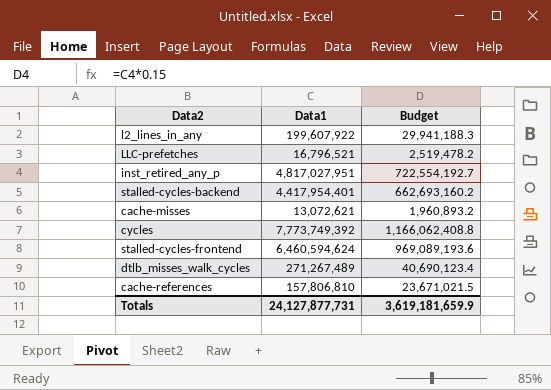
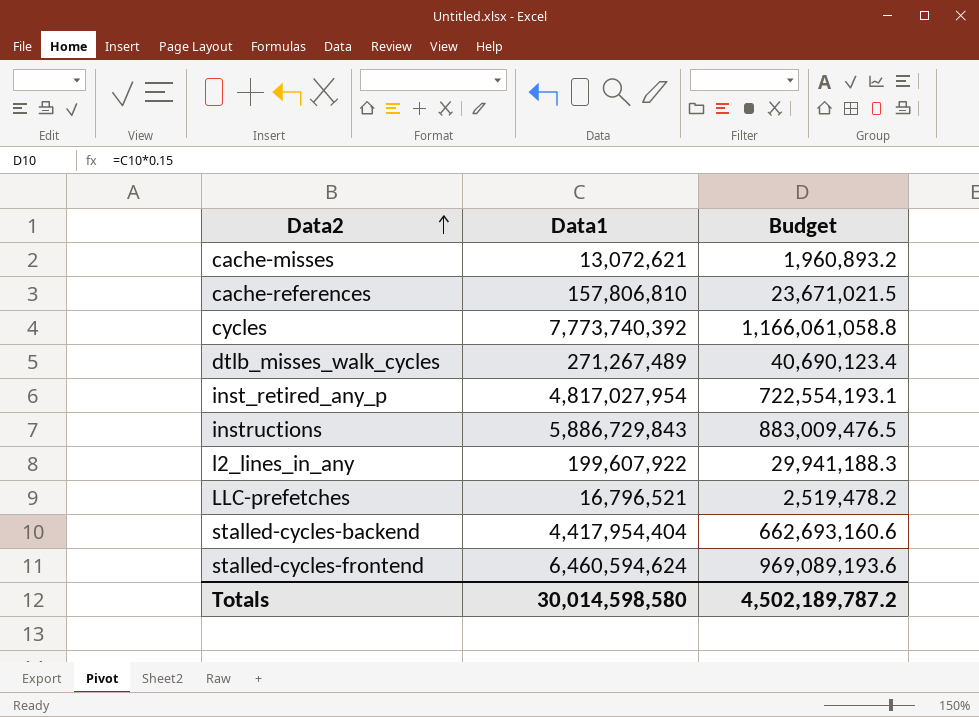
row order: none -> Data2 ascending
cycles | Data1: 7,773,749,392 -> 7,773,740,392
cycles | Budget: 1,166,062,408.8 -> 1,166,061,058.8
inst_retired_any_p | Data1: 4,817,027,951 -> 4,817,027,954
inst_retired_any_p | Budget: 722,554,192.7 -> 722,554,193.1
row instructions: none -> 5,886,729,843 | 883,009,476.5
stalled-cycles-backend | Data1: 4,417,954,401 -> 4,417,954,404
stalled-cycles-backend | Budget: 662,693,160.2 -> 662,693,160.6
Totals | Data1: 24,127,877,731 -> 30,014,598,580
Totals | Budget: 3,619,181,659.9 -> 4,502,189,787.2

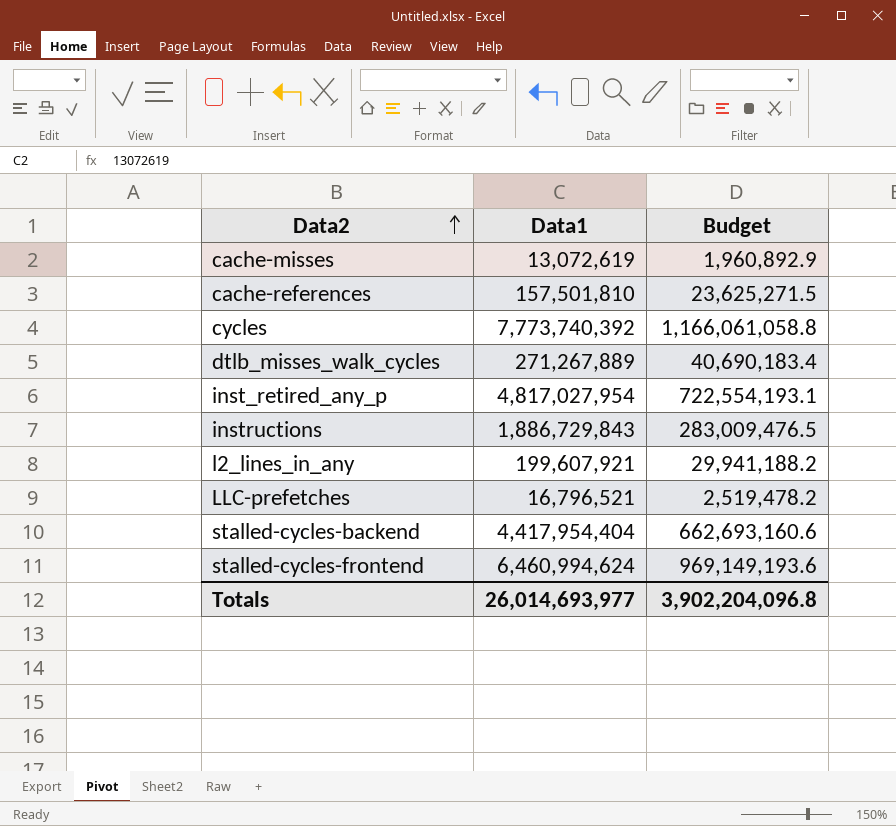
cache-misses | Data1: 13,072,621 -> 13,072,619
cache-misses | Budget: 1,960,893.2 -> 1,960,892.9
cache-references | Data1: 157,806,810 -> 157,501,810
cache-references | Budget: 23,671,021.5 -> 23,625,271.5
dtlb_misses_walk_cycles | Data1: 271,267,489 -> 271,267,889
dtlb_misses_walk_cycles | Budget: 40,690,123.4 -> 40,690,183.4
instructions | Data1: 5,886,729,843 -> 1,886,729,843
instructions | Budget: 883,009,476.5 -> 283,009,476.5
l2_lines_in_any | Data1: 199,607,922 -> 199,607,921
l2_lines_in_any | Budget: 29,941,188.3 -> 29,941,188.2
stalled-cycles-frontend | Data1: 6,460,594,624 -> 6,460,994,624
stalled-cycles-frontend | Budget: 969,089,193.6 -> 969,149,193.6
Totals | Data1: 30,014,598,580 -> 26,014,693,977
Totals | Budget: 4,502,189,787.2 -> 3,902,204,096.8

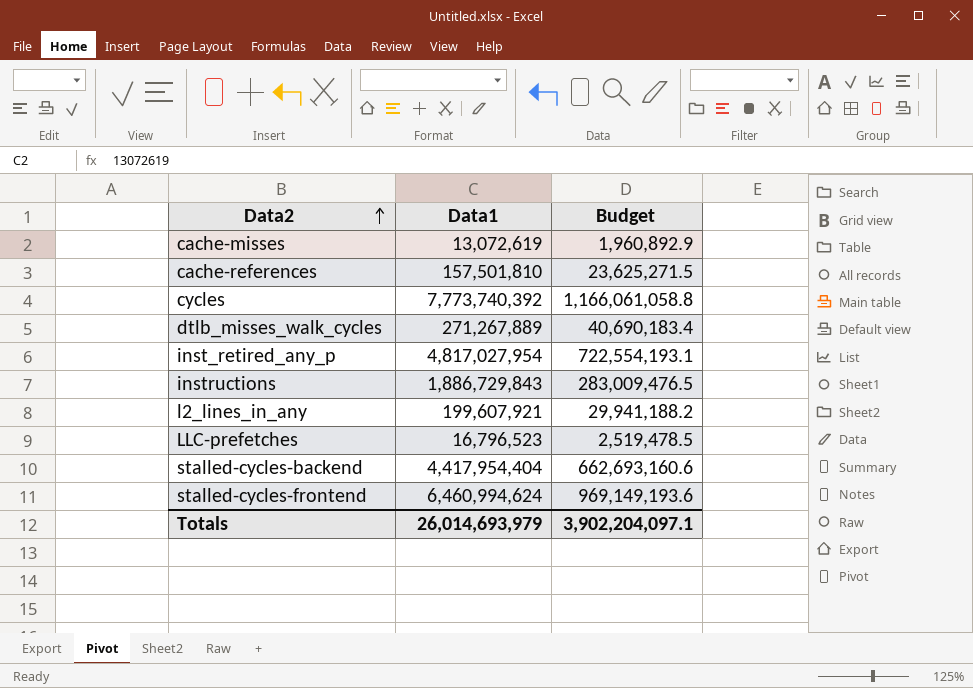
LLC-prefetches | Data1: 16,796,521 -> 16,796,523
LLC-prefetches | Budget: 2,519,478.2 -> 2,519,478.5
Totals | Data1: 26,014,693,977 -> 26,014,693,979
Totals | Budget: 3,902,204,096.8 -> 3,902,204,097.1

